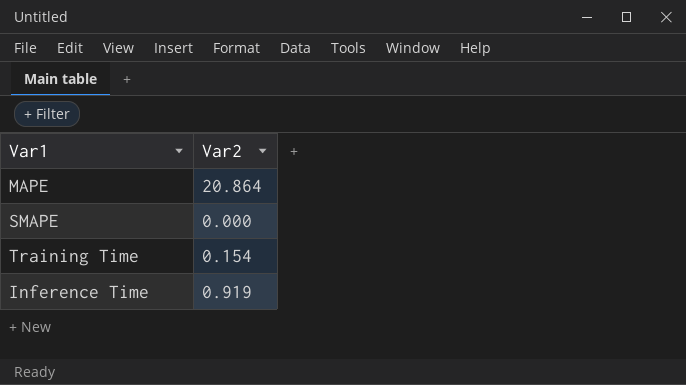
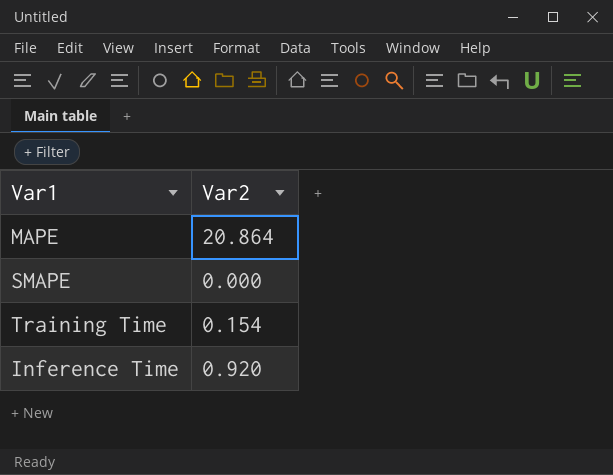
Inference Time | Var2: 0.919 -> 0.920

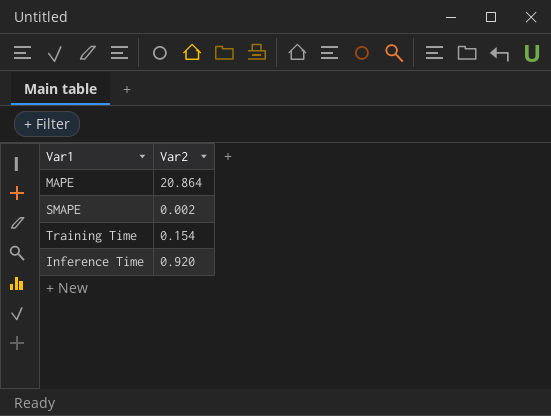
SMAPE | Var2: 0.000 -> 0.002

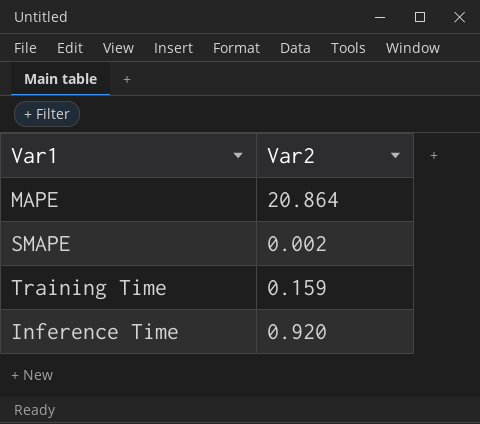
Training Time | Var2: 0.154 -> 0.159

